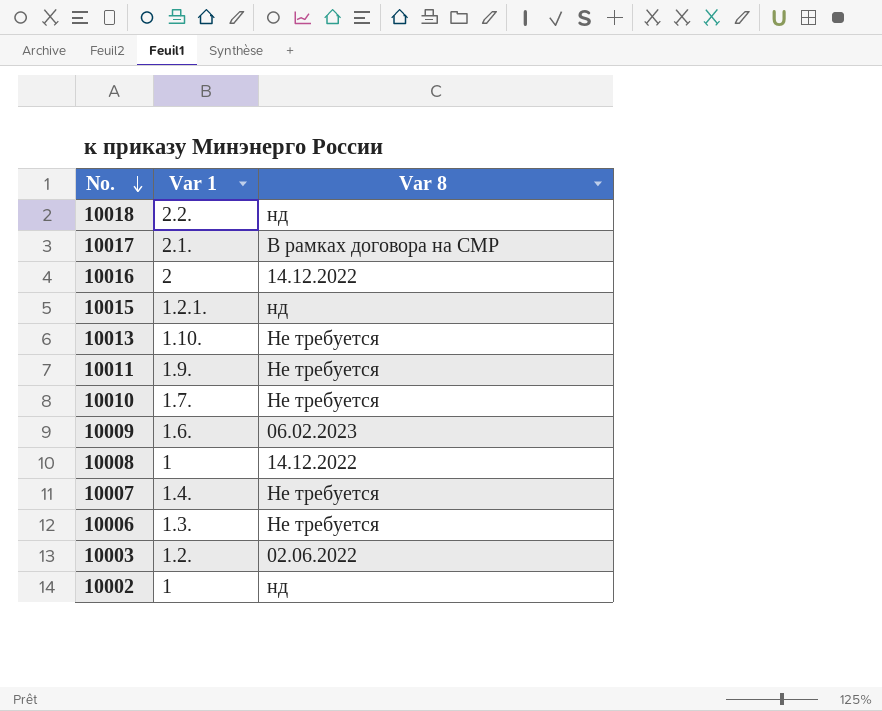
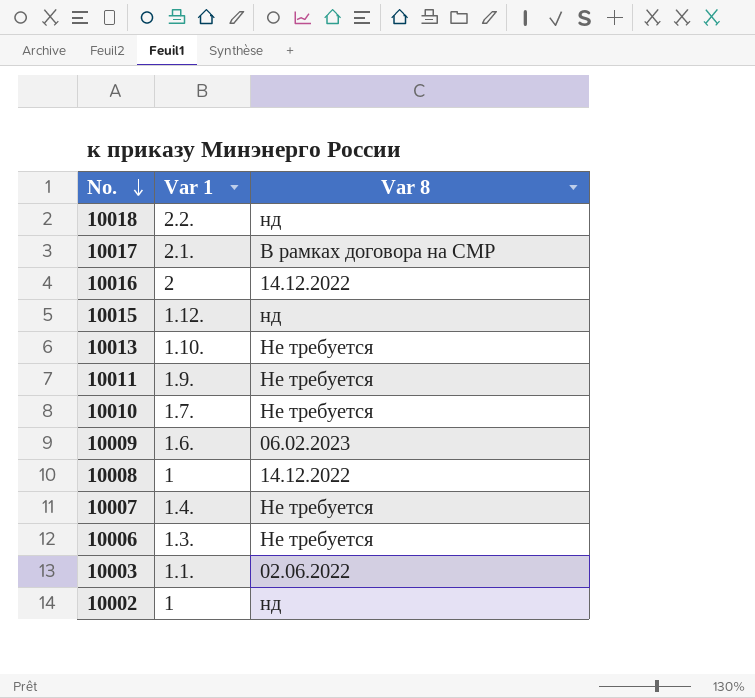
10015 | Var 1: 1.2.1. -> 1.12.
10003 | Var 1: 1.2. -> 1.1.

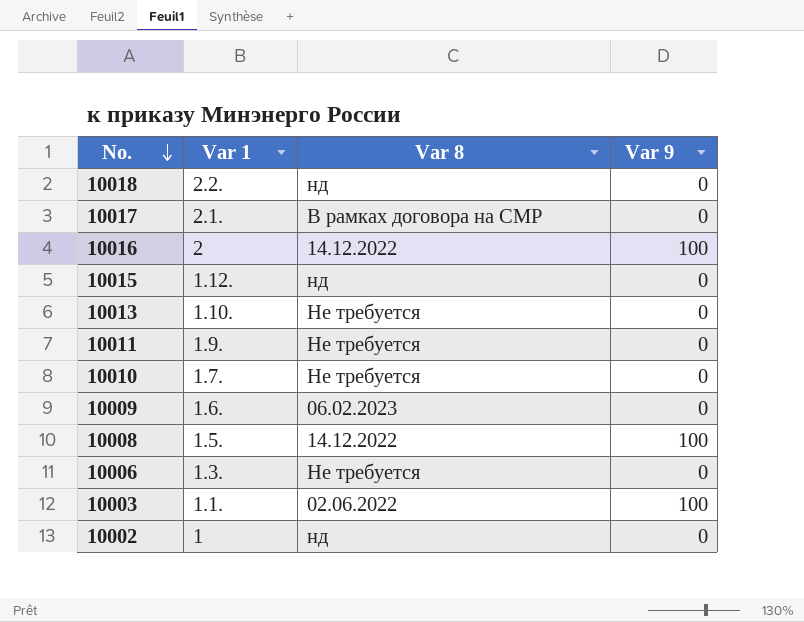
column Var 9 | position: none -> 4
row 10007: 1.4. | Не требуется -> none
10008 | Var 1: 1 -> 1.5.

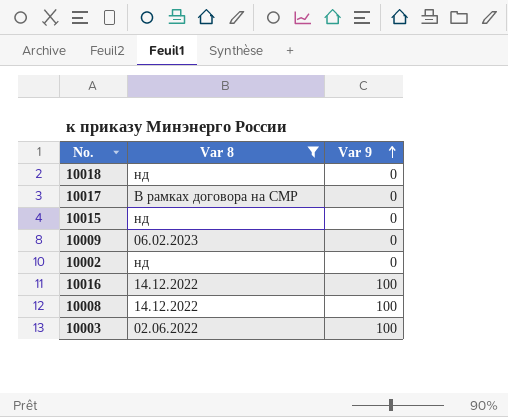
filter: none -> Var 8 != Не требуется
row order: No. descending -> Var 9 ascending
column Var 1 | position: 2 -> none

